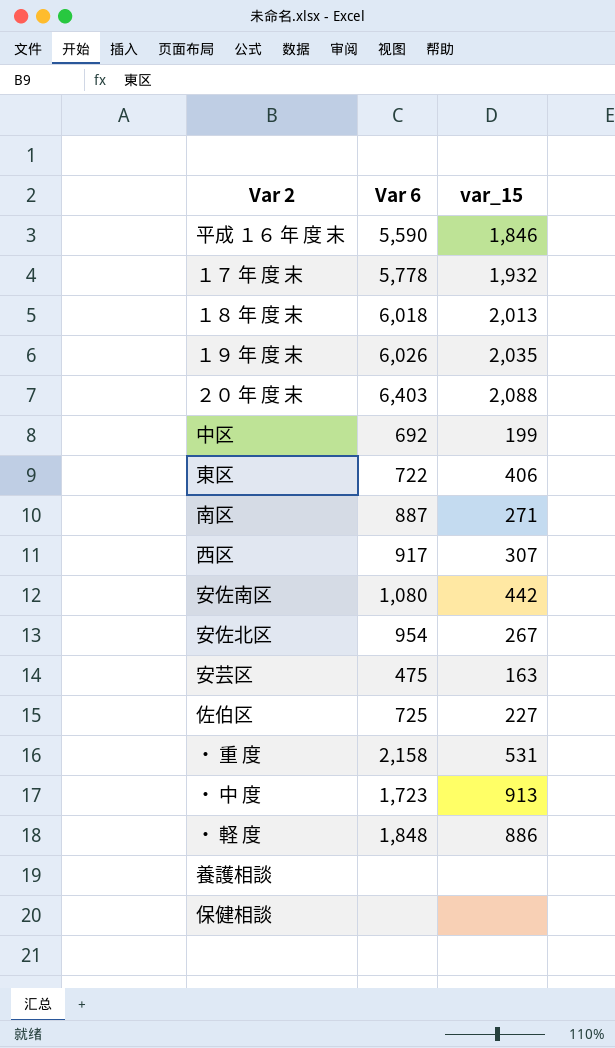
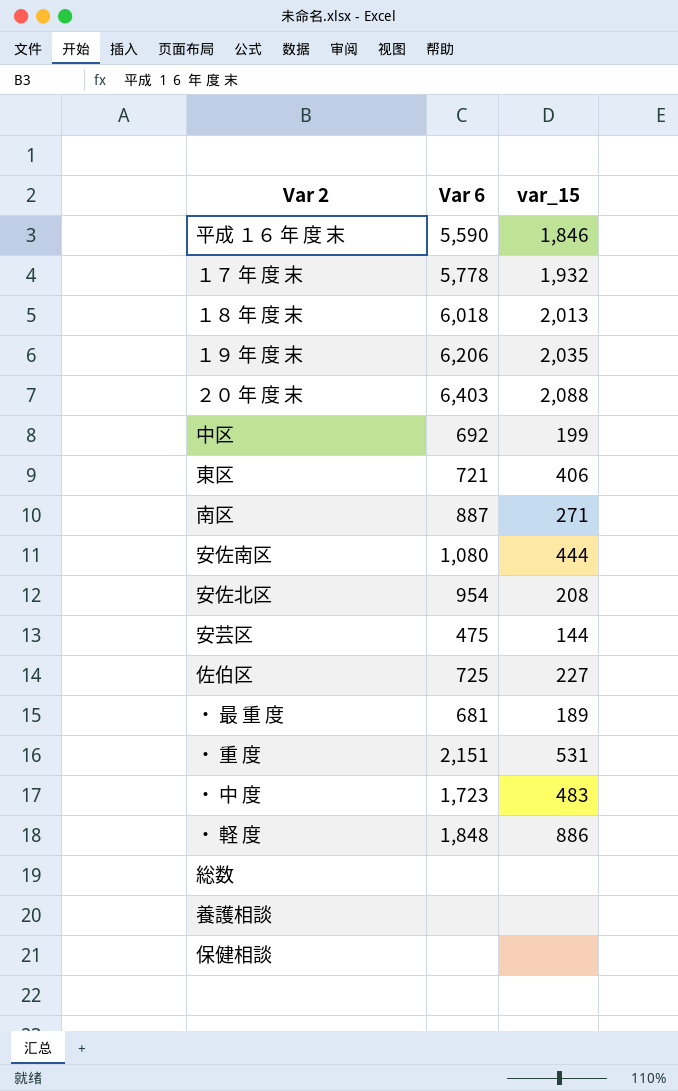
row 西区: 917 | 307 -> none
１９ 年 度 末 | Var 6: 6,026 -> 6,206
東区 | Var 6: 722 -> 721
安佐南区 | var_15: 442 -> 444
安佐北区 | var_15: 267 -> 208
安芸区 | var_15: 163 -> 144
row ・ 最 重 度: none -> 681 | 189
・ 重 度 | Var 6: 2,158 -> 2,151
・ 中 度 | var_15: 913 -> 483
row 総数: none -> none | none

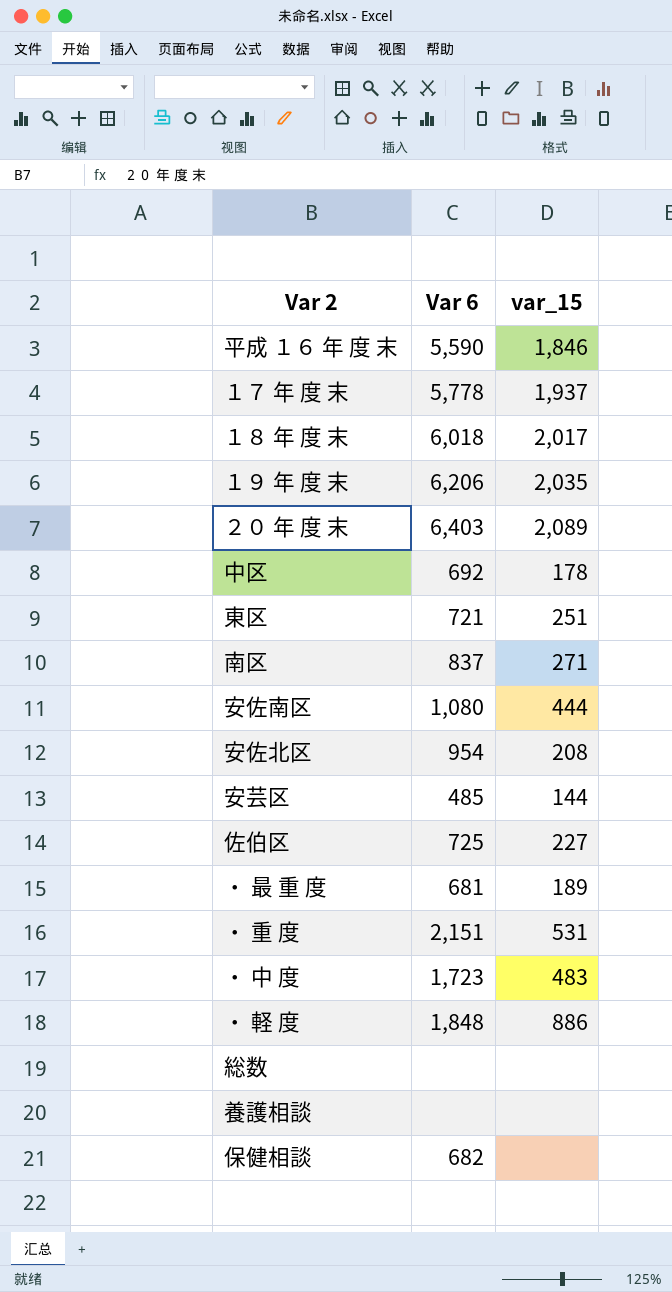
１７ 年 度 末 | var_15: 1,932 -> 1,937
１８ 年 度 末 | var_15: 2,013 -> 2,017
２０ 年 度 末 | var_15: 2,088 -> 2,089
中区 | var_15: 199 -> 178
東区 | var_15: 406 -> 251
南区 | Var 6: 887 -> 837
安芸区 | Var 6: 475 -> 485
保健相談 | Var 6: none -> 682

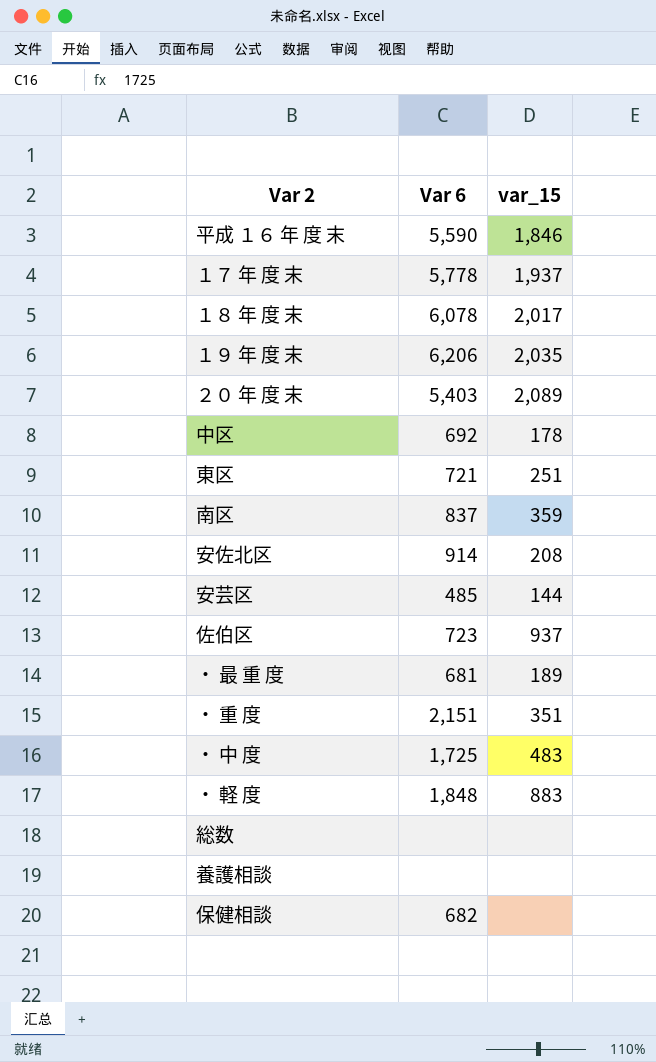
row 安佐南区: 1,080 | 444 -> none
１８ 年 度 末 | Var 6: 6,018 -> 6,078
２０ 年 度 末 | Var 6: 6,403 -> 5,403
南区 | var_15: 271 -> 359
安佐北区 | Var 6: 954 -> 914
佐伯区 | Var 6: 725 -> 723
佐伯区 | var_15: 227 -> 937
・ 重 度 | var_15: 531 -> 351
・ 中 度 | Var 6: 1,723 -> 1,725
・ 軽 度 | var_15: 886 -> 883

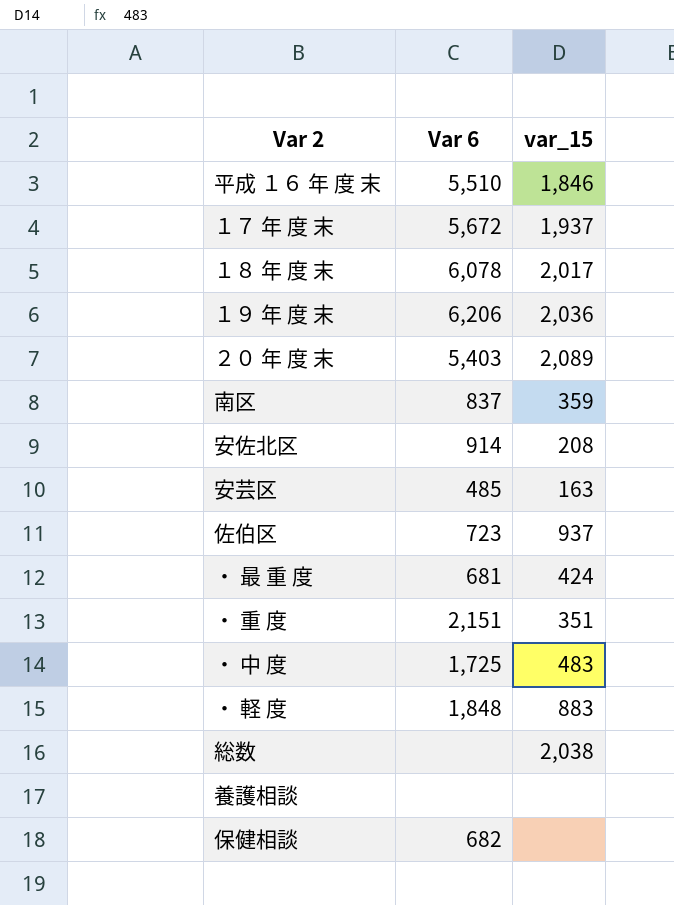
row 中区: 692 | 178 -> none
row 東区: 721 | 251 -> none
平成 １６ 年 度 末 | Var 6: 5,590 -> 5,510
１７ 年 度 末 | Var 6: 5,778 -> 5,672
１９ 年 度 末 | var_15: 2,035 -> 2,036
安芸区 | var_15: 144 -> 163
・ 最 重 度 | var_15: 189 -> 424
総数 | var_15: none -> 2,038

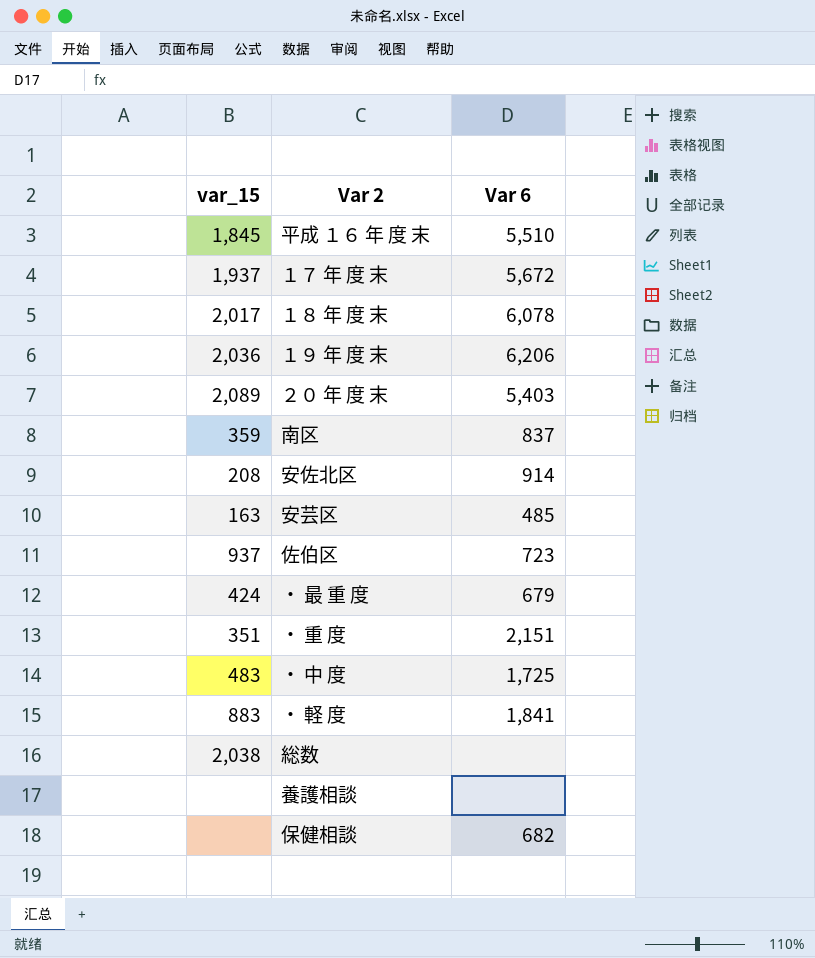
column var_15 | position: 3 -> 1
平成 １６ 年 度 末 | var_15: 1,846 -> 1,845
・ 最 重 度 | Var 6: 681 -> 679
・ 軽 度 | Var 6: 1,848 -> 1,841

